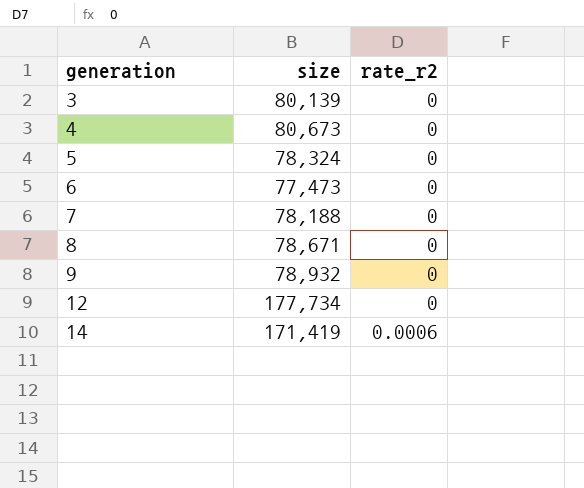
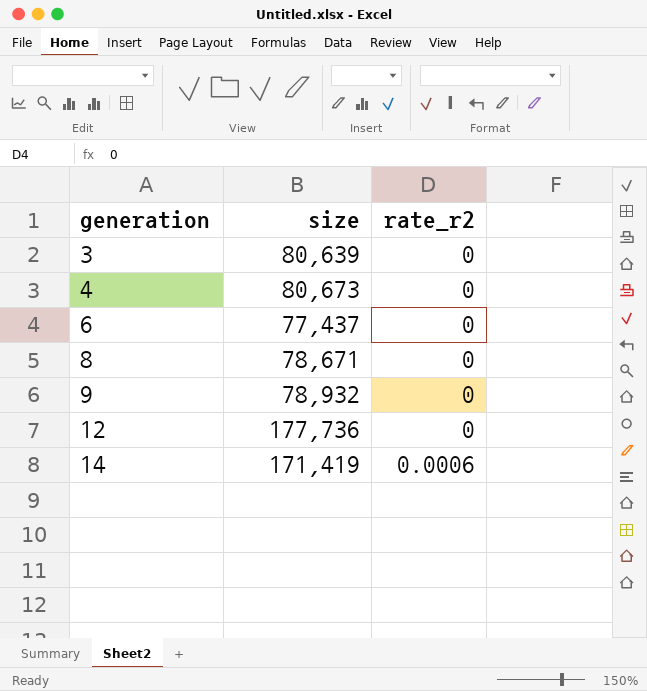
row 5: 78,324 | 0 -> none
row 7: 78,188 | 0 -> none
3 | size: 80,139 -> 80,639
6 | size: 77,473 -> 77,437
12 | size: 177,734 -> 177,736

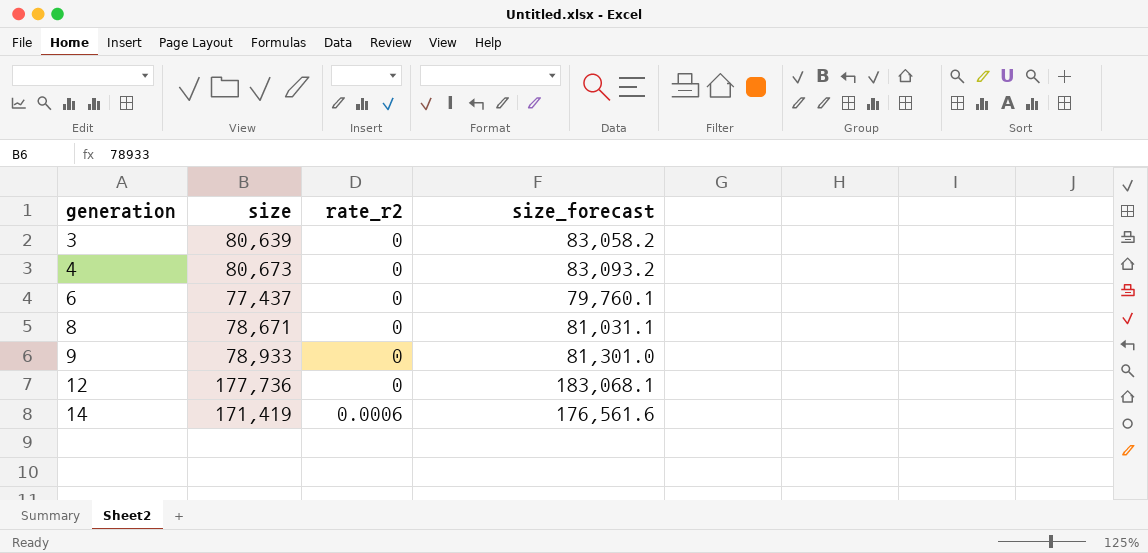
column size_forecast | formula: none -> [size] * 1.03
9 | size: 78,932 -> 78,933

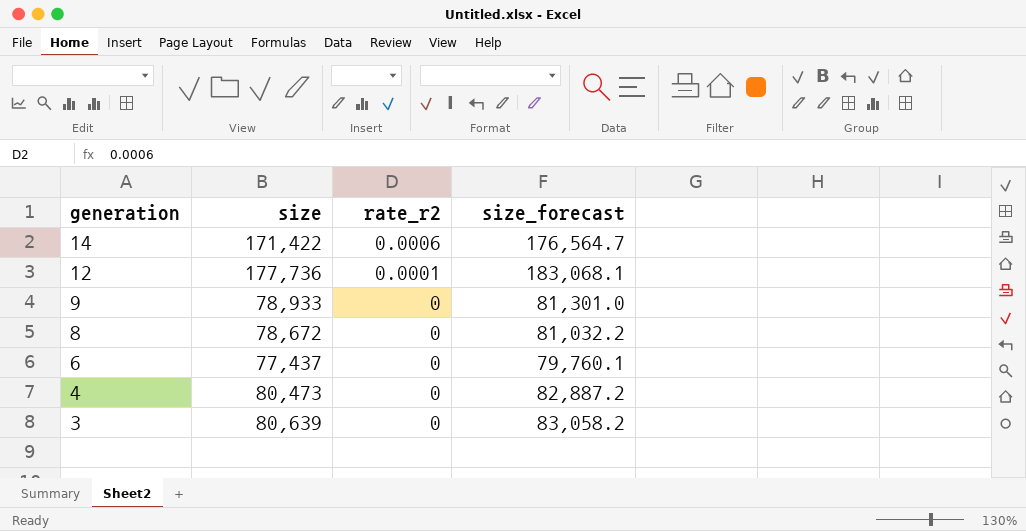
row order: generation ascending -> generation descending
14 | size: 171,419 -> 171,422
14 | size_forecast: 176,561.6 -> 176,564.7
12 | rate_r2: 0 -> 0.0001
8 | size: 78,671 -> 78,672
8 | size_forecast: 81,031.1 -> 81,032.2
4 | size: 80,673 -> 80,473
4 | size_forecast: 83,093.2 -> 82,887.2

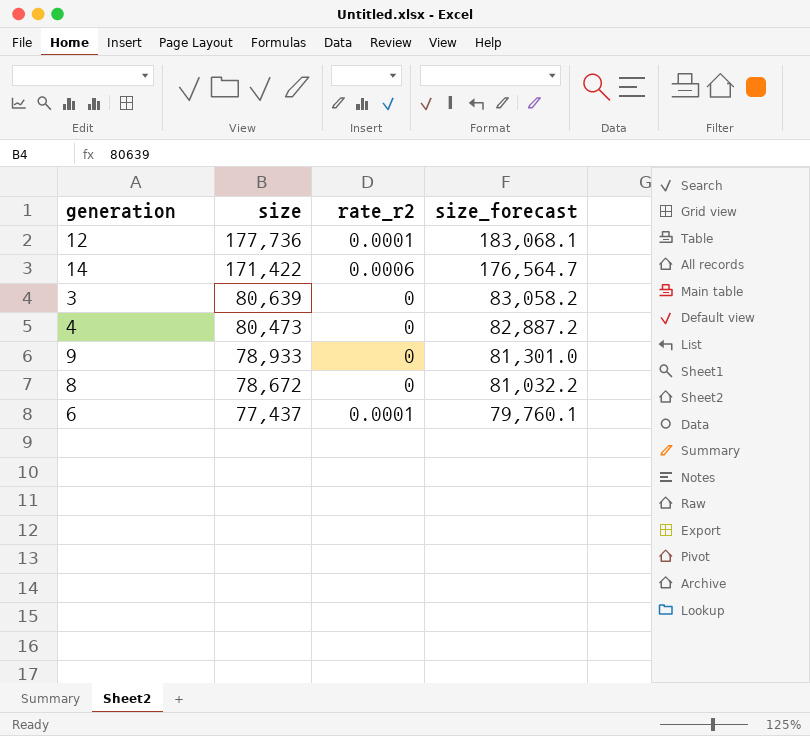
row order: generation descending -> size descending
6 | rate_r2: 0 -> 0.0001

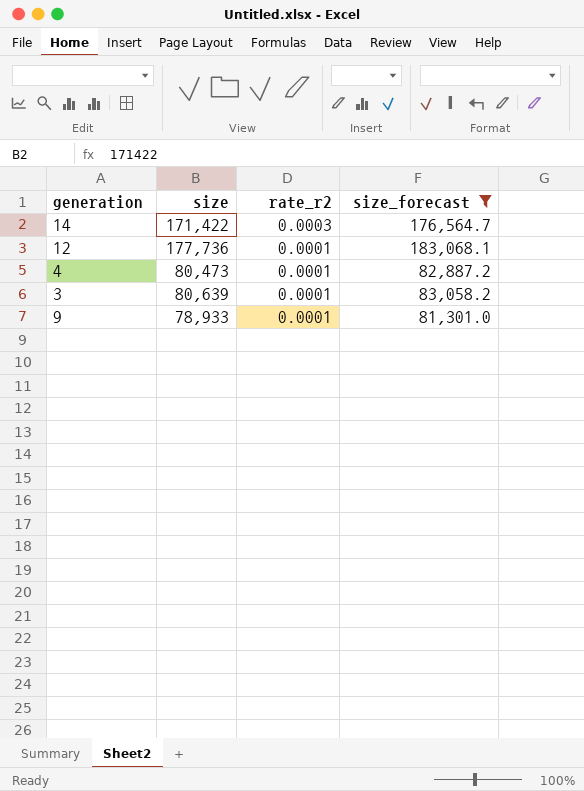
filter: none -> size_forecast >= 81,301.0
row order: size descending -> rate_r2 descending
14 | rate_r2: 0.0006 -> 0.0003
4 | rate_r2: 0 -> 0.0001
3 | rate_r2: 0 -> 0.0001
9 | rate_r2: 0 -> 0.0001

